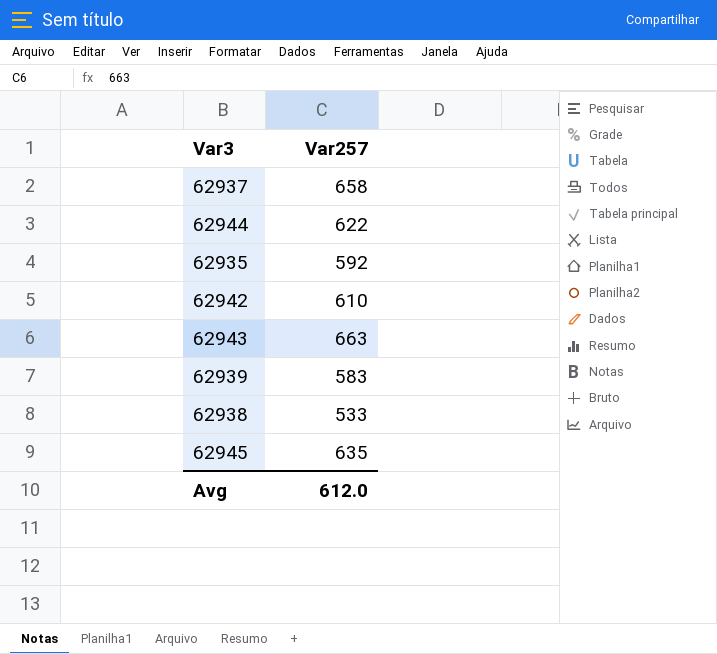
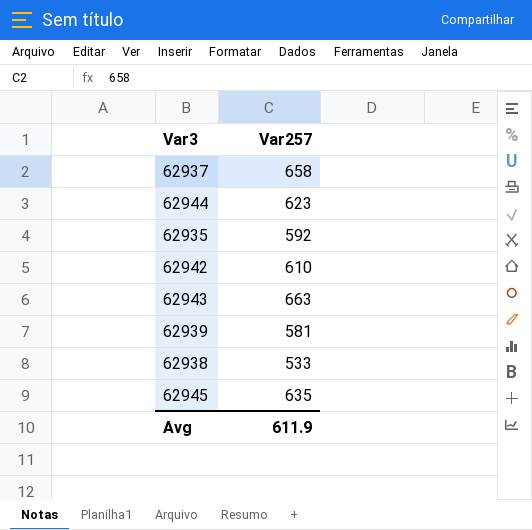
62944 | Var257: 622 -> 623
62939 | Var257: 583 -> 581
Avg | Var257: 612.0 -> 611.9

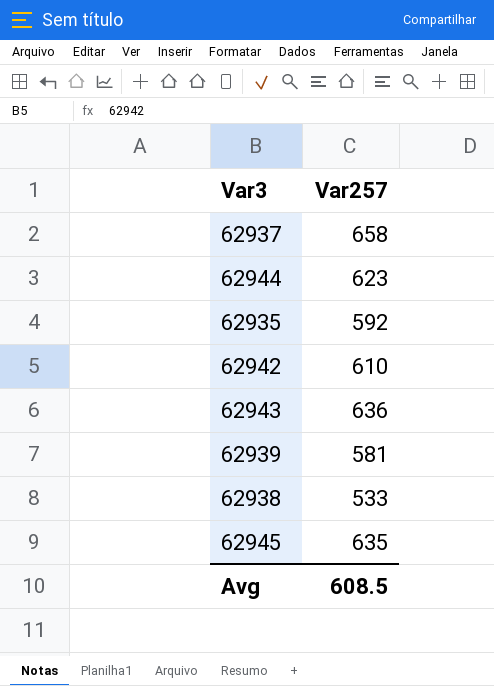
62943 | Var257: 663 -> 636
Avg | Var257: 611.9 -> 608.5

